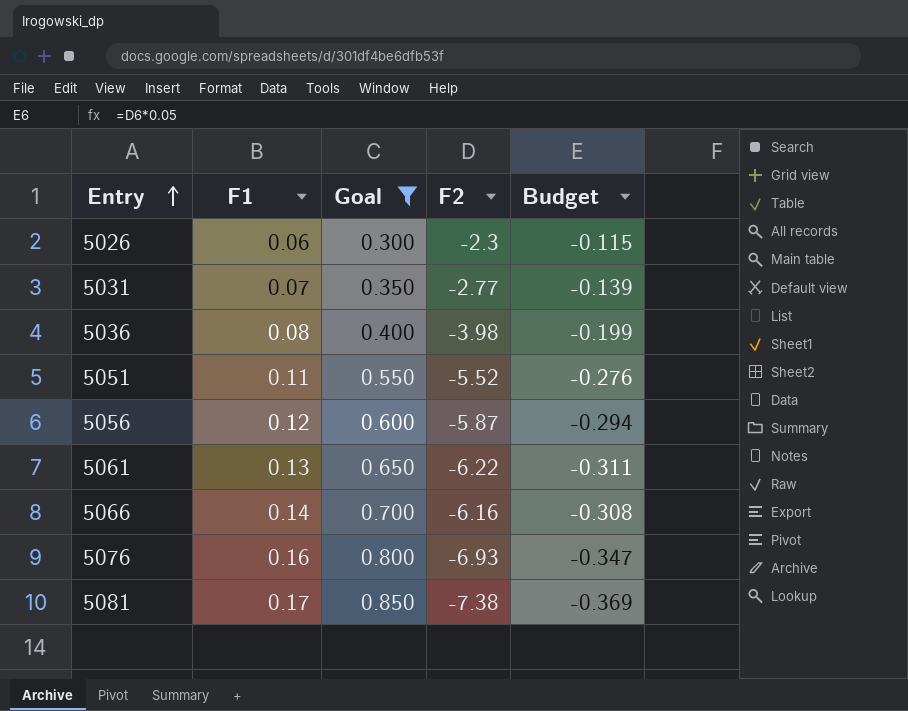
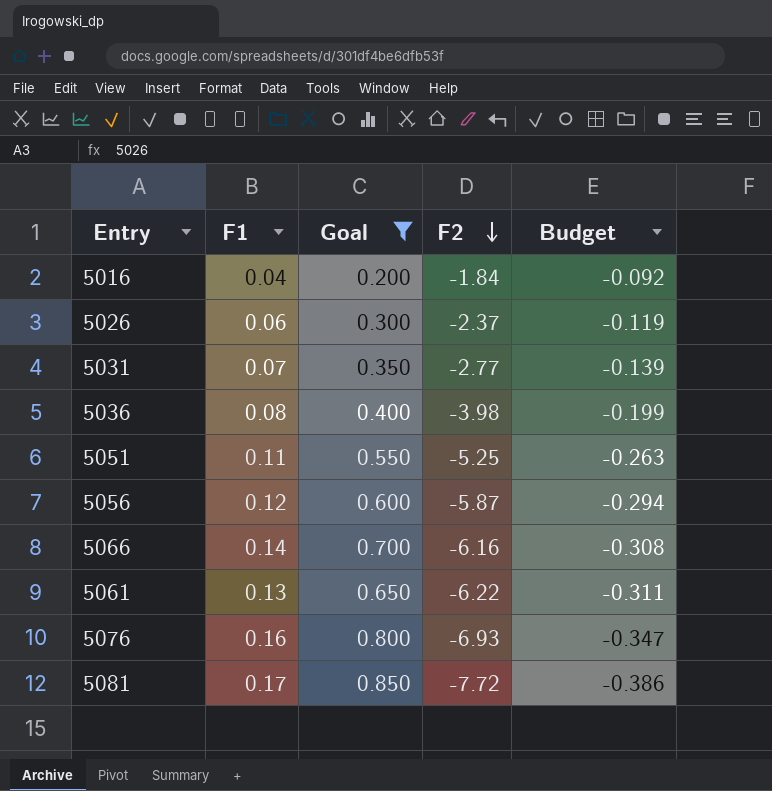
row order: Entry ascending -> F2 descending
row 5016: none -> 0.04 | 0.200 | -1.84 | -0.092
5026 | F2: -2.3 -> -2.37
5026 | Budget: -0.115 -> -0.119
5051 | F2: -5.52 -> -5.25
5051 | Budget: -0.276 -> -0.263
5081 | F2: -7.38 -> -7.72
5081 | Budget: -0.369 -> -0.386

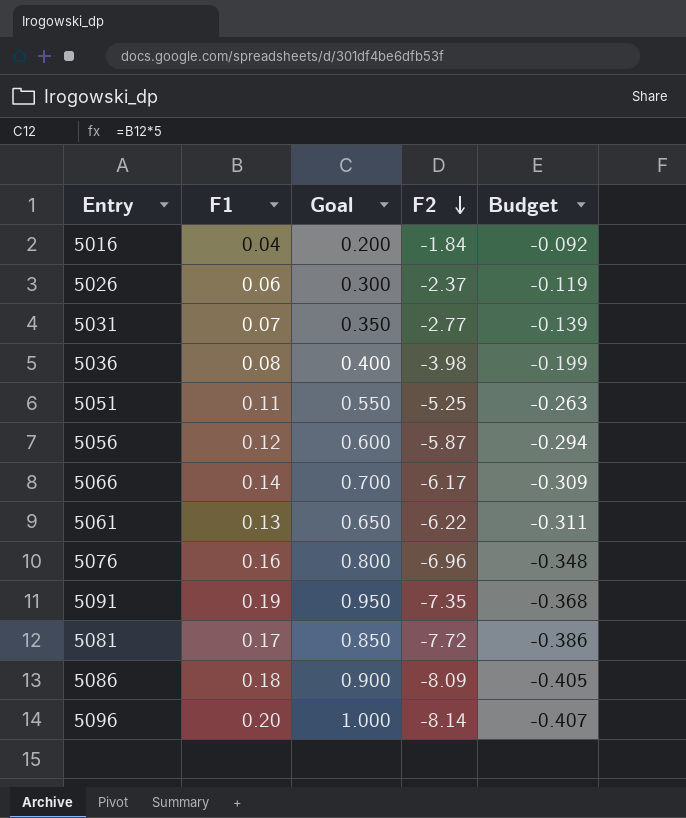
filter: Goal <= 0.850 -> none
5066 | F2: -6.16 -> -6.17
5066 | Budget: -0.308 -> -0.309
5076 | F2: -6.93 -> -6.96
5076 | Budget: -0.347 -> -0.348

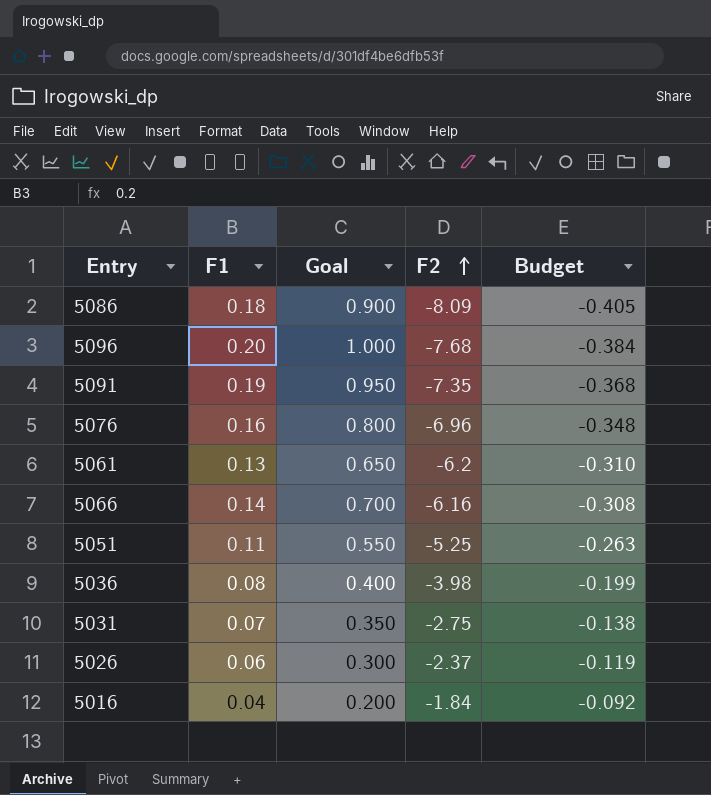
row order: F2 descending -> F2 ascending
row 5056: 0.12 | 0.600 | -5.87 | -0.294 -> none
row 5081: 0.17 | 0.850 | -7.72 | -0.386 -> none
5096 | F2: -8.14 -> -7.68
5096 | Budget: -0.407 -> -0.384
5061 | F2: -6.22 -> -6.2
5061 | Budget: -0.311 -> -0.310
5066 | F2: -6.17 -> -6.16
5066 | Budget: -0.309 -> -0.308
5031 | F2: -2.77 -> -2.75
5031 | Budget: -0.139 -> -0.138

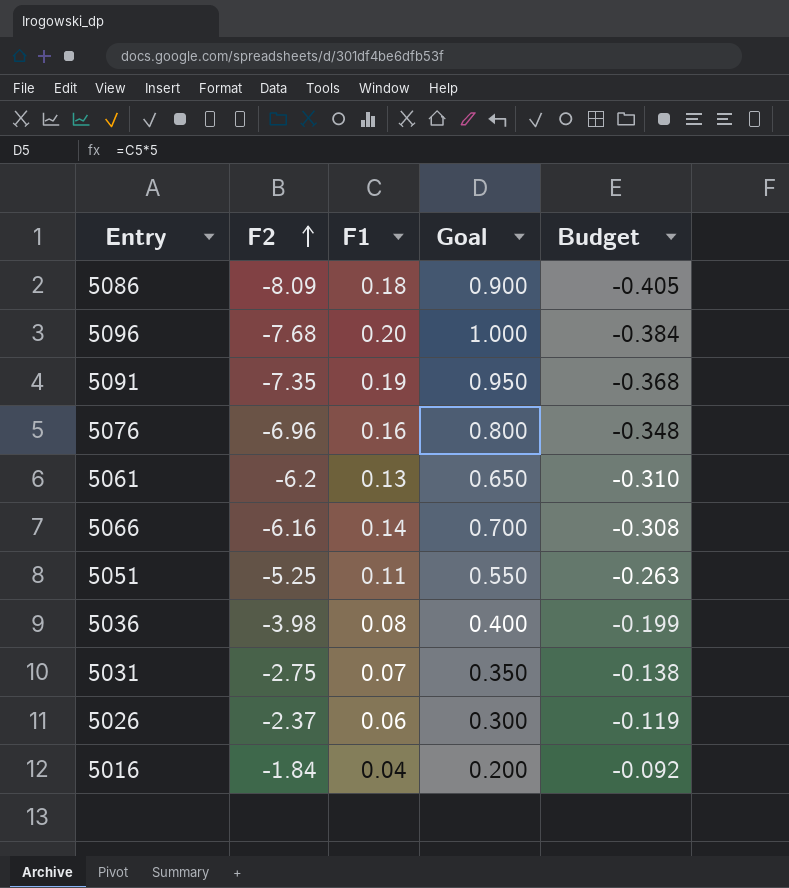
column F2 | position: 4 -> 2

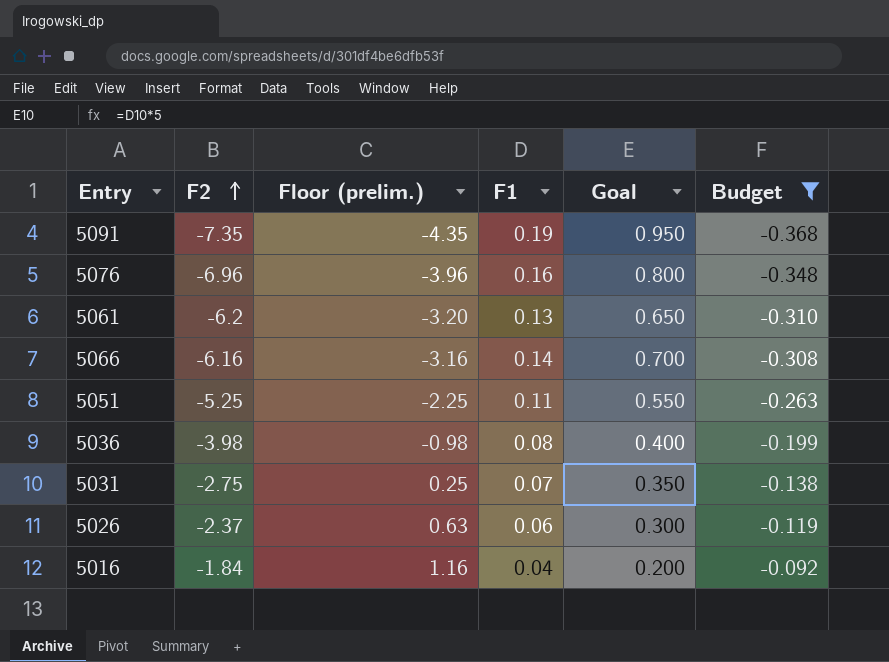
filter: none -> Budget >= -0.368
column Floor (prelim.) | formula: none -> [F2] + 3

